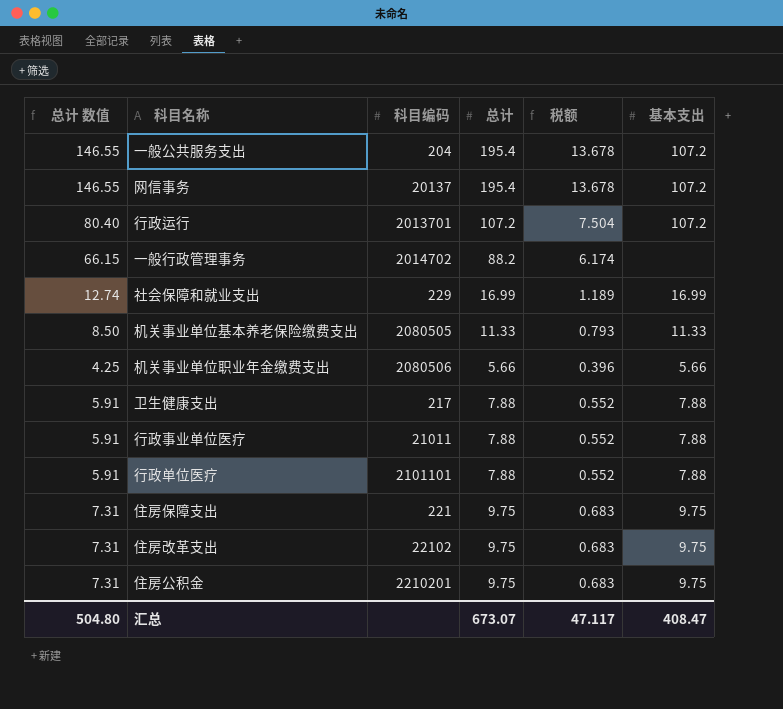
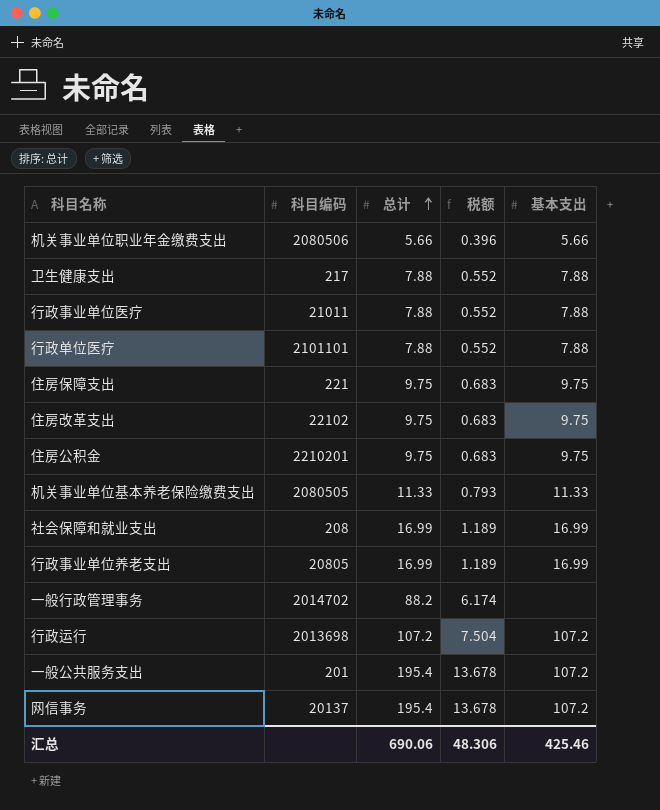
row order: none -> 总计 ascending
column 总计 数值 | formula: [总计] * 0.75 -> none
社会保障和就业支出 | 科目编码: 229 -> 208
row 行政事业单位养老支出: none -> 20805 | 16.99 | 1.189 | 16.99
行政运行 | 科目编码: 2013701 -> 2013698
一般公共服务支出 | 科目编码: 204 -> 201
汇总 | 总计: 673.07 -> 690.06
汇总 | 税额: 47.117 -> 48.306
汇总 | 基本支出: 408.47 -> 425.46

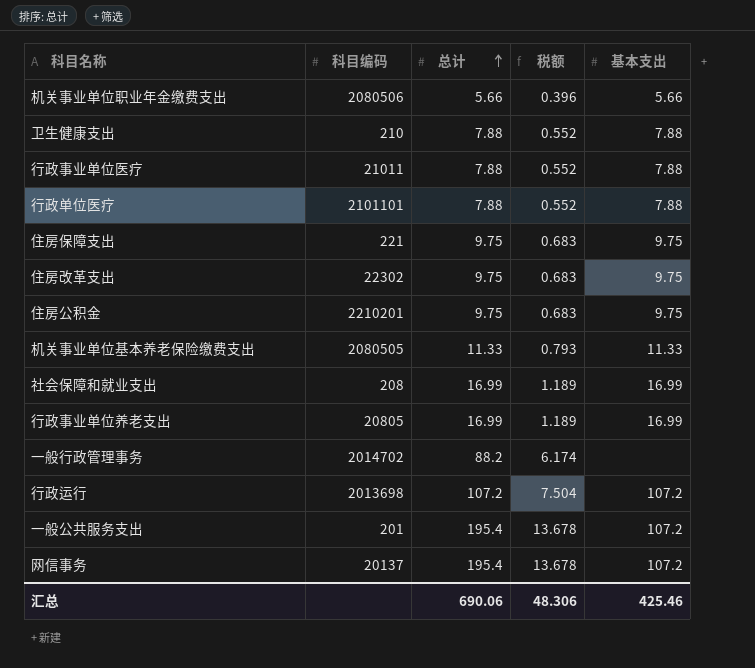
卫生健康支出 | 科目编码: 217 -> 210
住房改革支出 | 科目编码: 22102 -> 22302

